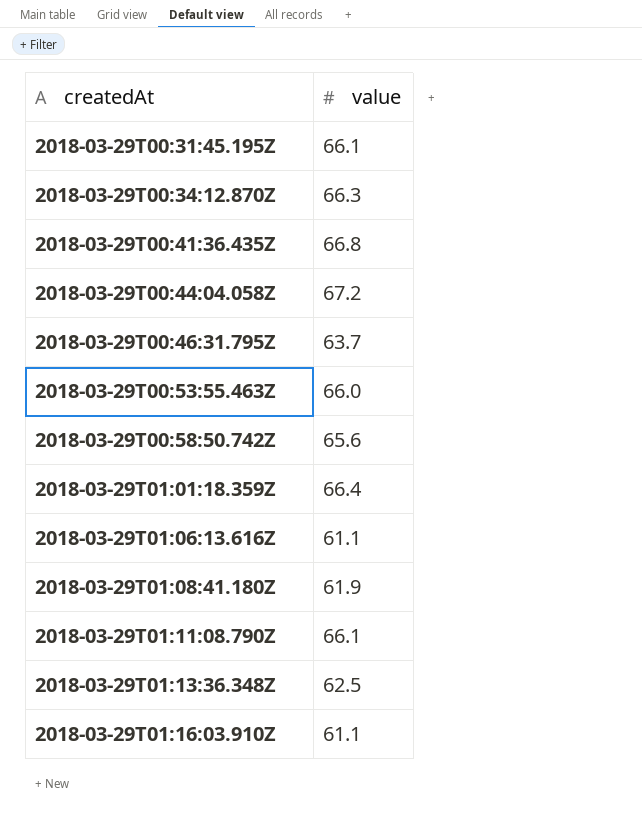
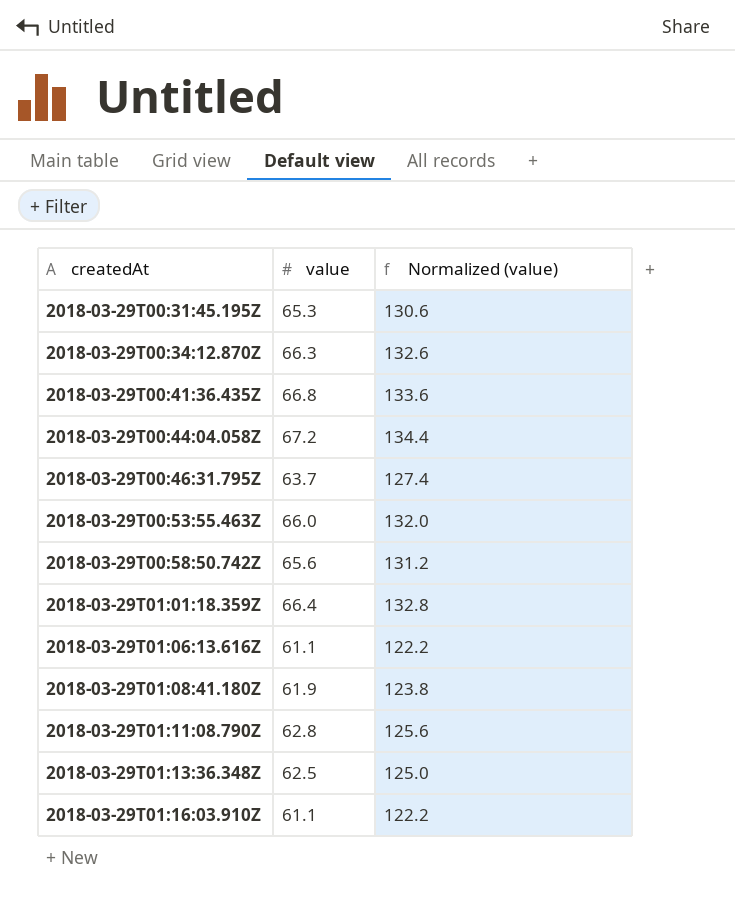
column Normalized (value) | formula: none -> [value] * 2
2018-03-29T00:31:45.195Z | value: 66.1 -> 65.3
2018-03-29T01:11:08.790Z | value: 66.1 -> 62.8

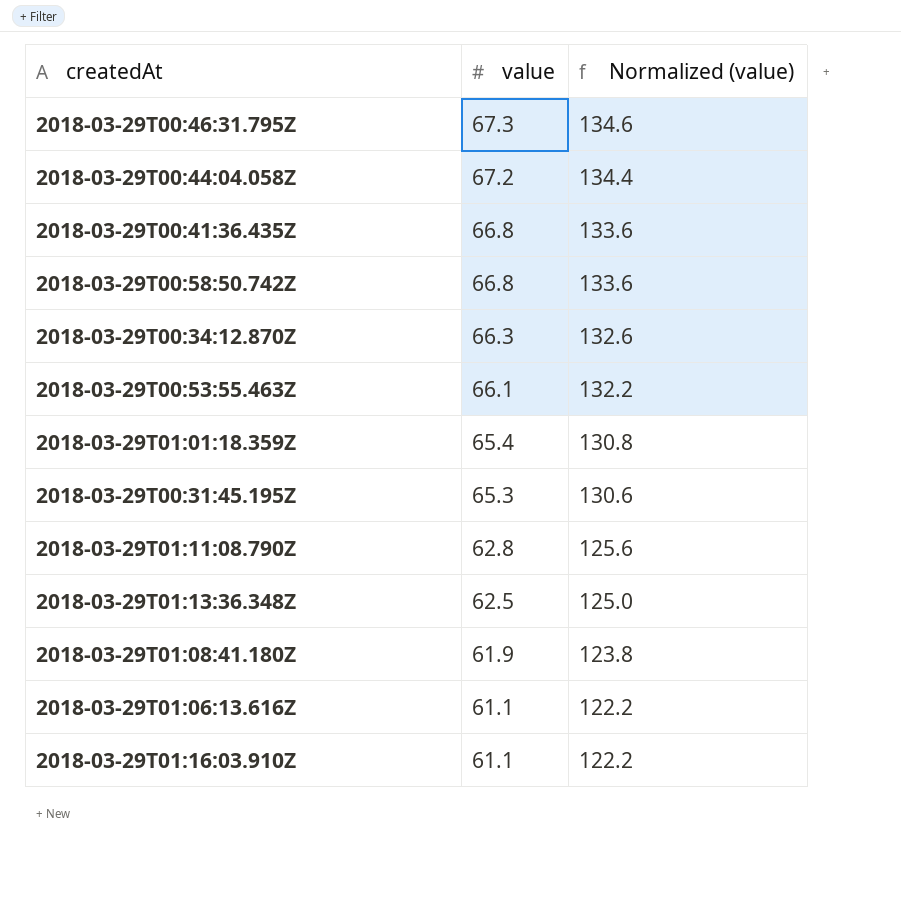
row order: createdAt ascending -> value descending
2018-03-29T00:46:31.795Z | value: 63.7 -> 67.3
2018-03-29T00:46:31.795Z | Normalized (value): 127.4 -> 134.6
2018-03-29T00:58:50.742Z | value: 65.6 -> 66.8
2018-03-29T00:58:50.742Z | Normalized (value): 131.2 -> 133.6
2018-03-29T00:53:55.463Z | value: 66.0 -> 66.1
2018-03-29T00:53:55.463Z | Normalized (value): 132.0 -> 132.2
2018-03-29T01:01:18.359Z | value: 66.4 -> 65.4
2018-03-29T01:01:18.359Z | Normalized (value): 132.8 -> 130.8

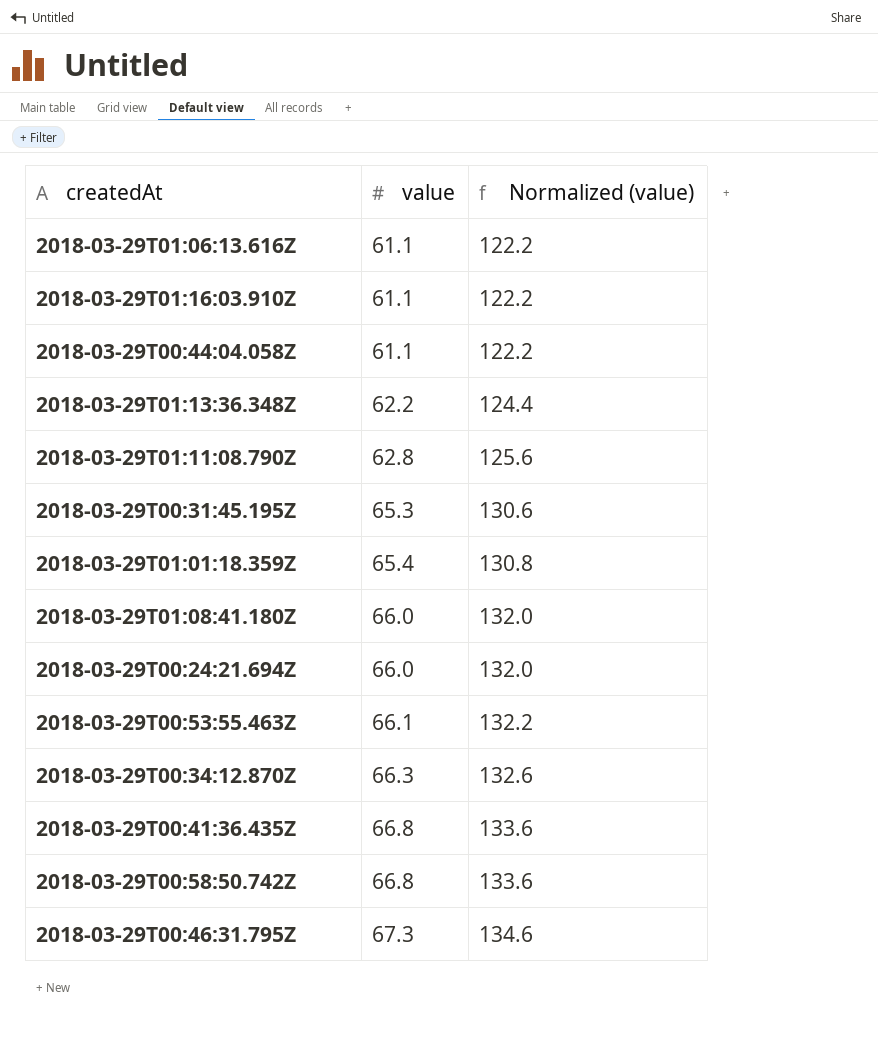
row order: value descending -> value ascending
2018-03-29T00:44:04.058Z | value: 67.2 -> 61.1
2018-03-29T00:44:04.058Z | Normalized (value): 134.4 -> 122.2
2018-03-29T01:13:36.348Z | value: 62.5 -> 62.2
2018-03-29T01:13:36.348Z | Normalized (value): 125.0 -> 124.4
2018-03-29T01:08:41.180Z | value: 61.9 -> 66.0
2018-03-29T01:08:41.180Z | Normalized (value): 123.8 -> 132.0
row 2018-03-29T00:24:21.694Z: none -> 66.0 | 132.0

